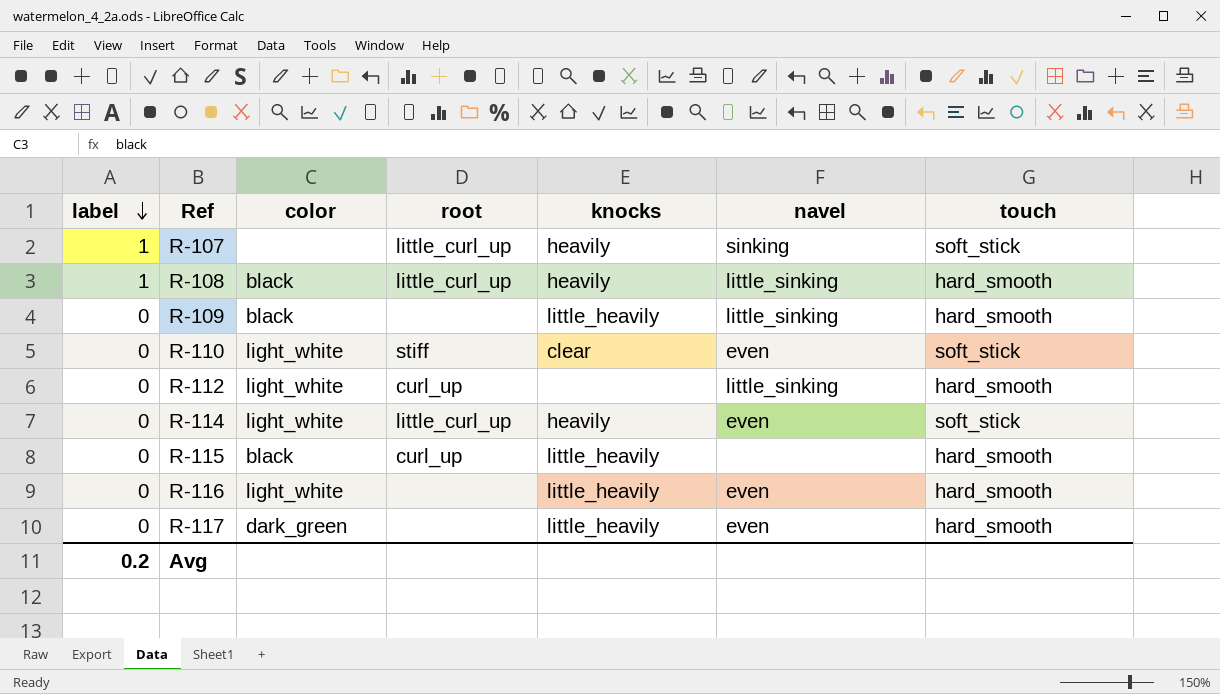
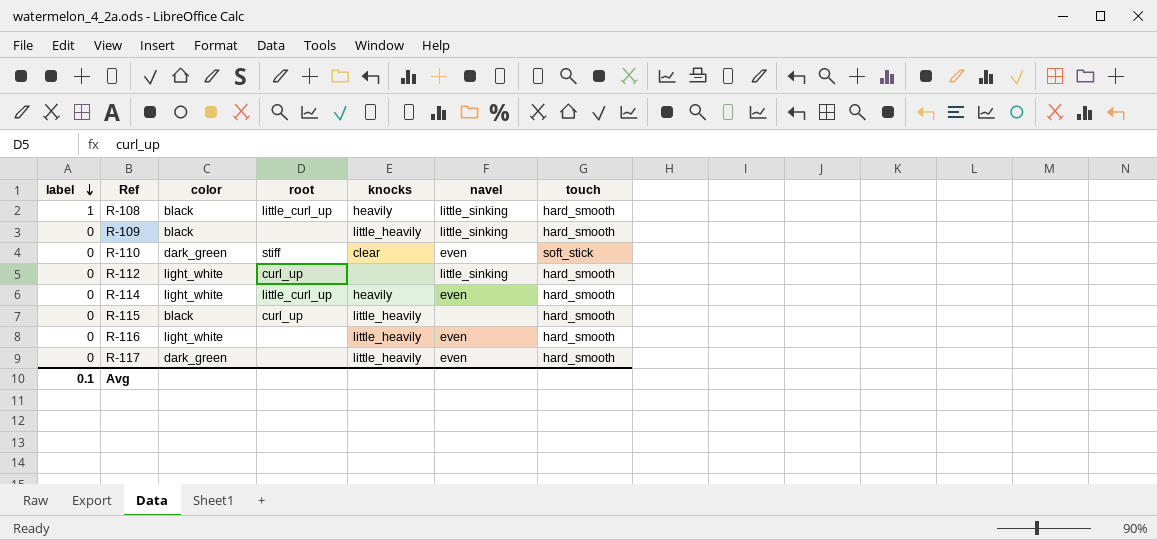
row R-107: 1 | none | little_curl_up | heavily | sinking | soft_stick -> none
R-110 | color: light_white -> dark_green
R-114 | touch: soft_stick -> hard_smooth
Avg | label: 0.2 -> 0.1

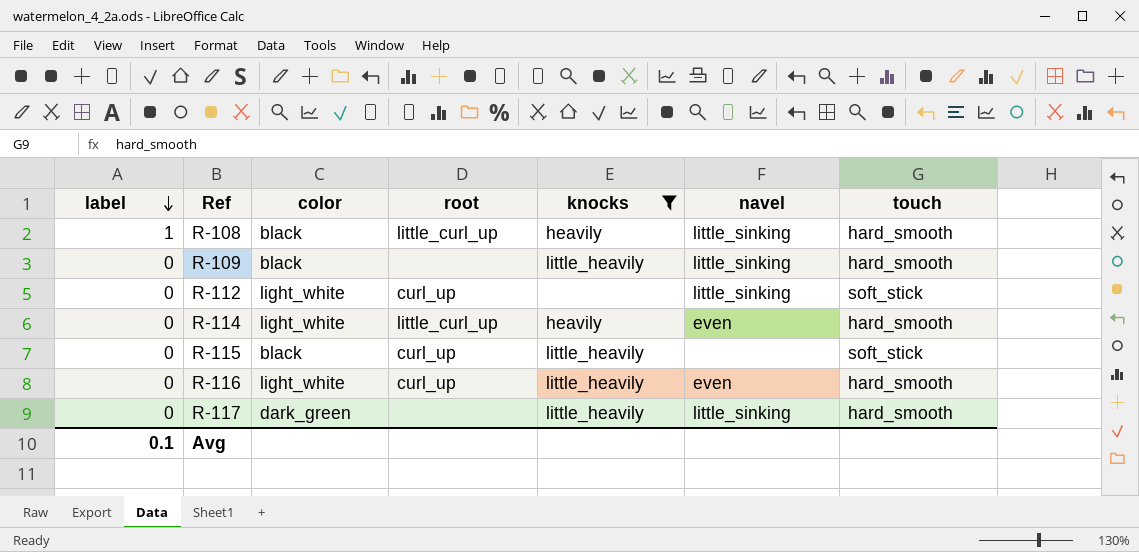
filter: none -> knocks != clear
R-112 | touch: hard_smooth -> soft_stick
R-115 | touch: hard_smooth -> soft_stick
R-116 | root: none -> curl_up
R-117 | navel: even -> little_sinking

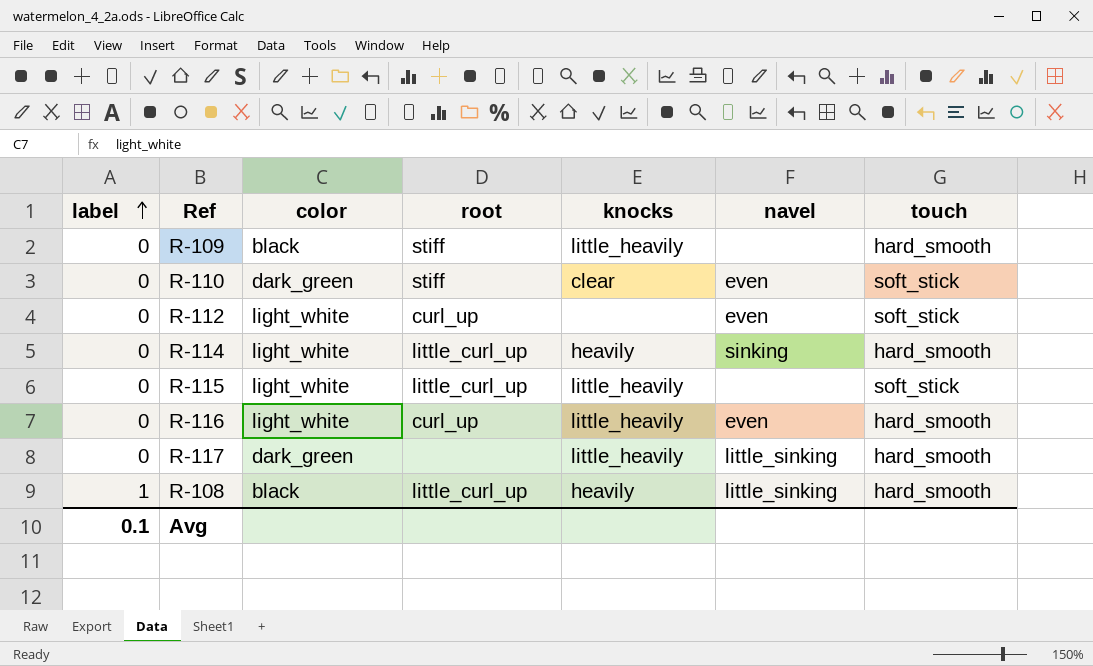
filter: knocks != clear -> none
row order: label descending -> label ascending
R-109 | root: none -> stiff
R-109 | navel: little_sinking -> none
R-112 | navel: little_sinking -> even
R-114 | navel: even -> sinking
R-115 | color: black -> light_white
R-115 | root: curl_up -> little_curl_up

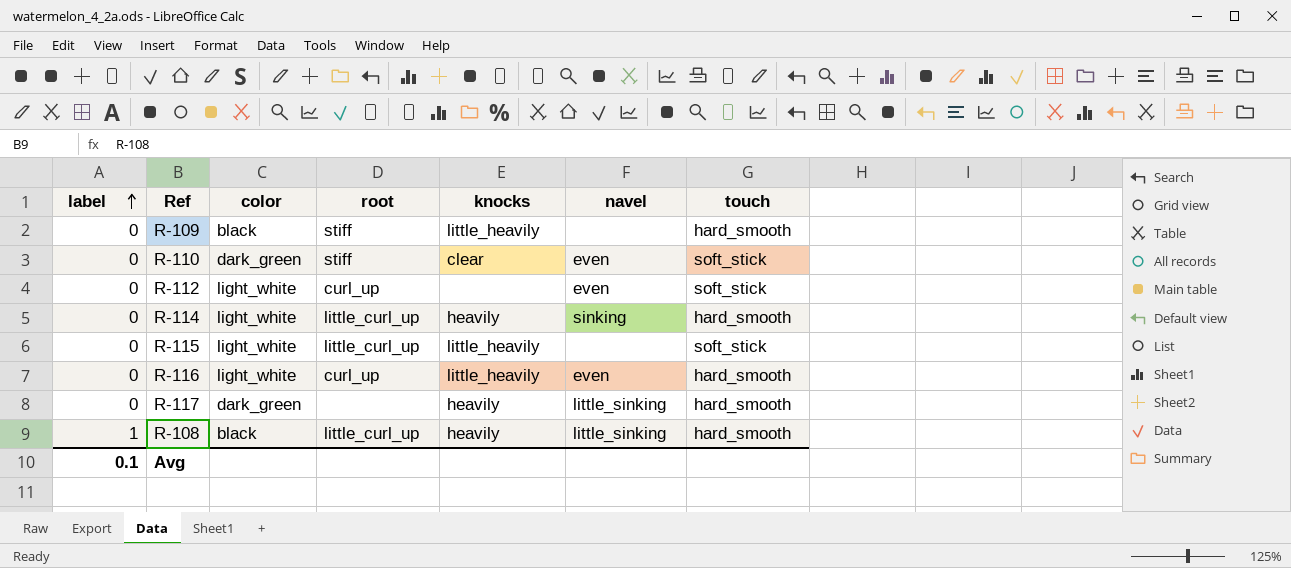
R-117 | knocks: little_heavily -> heavily

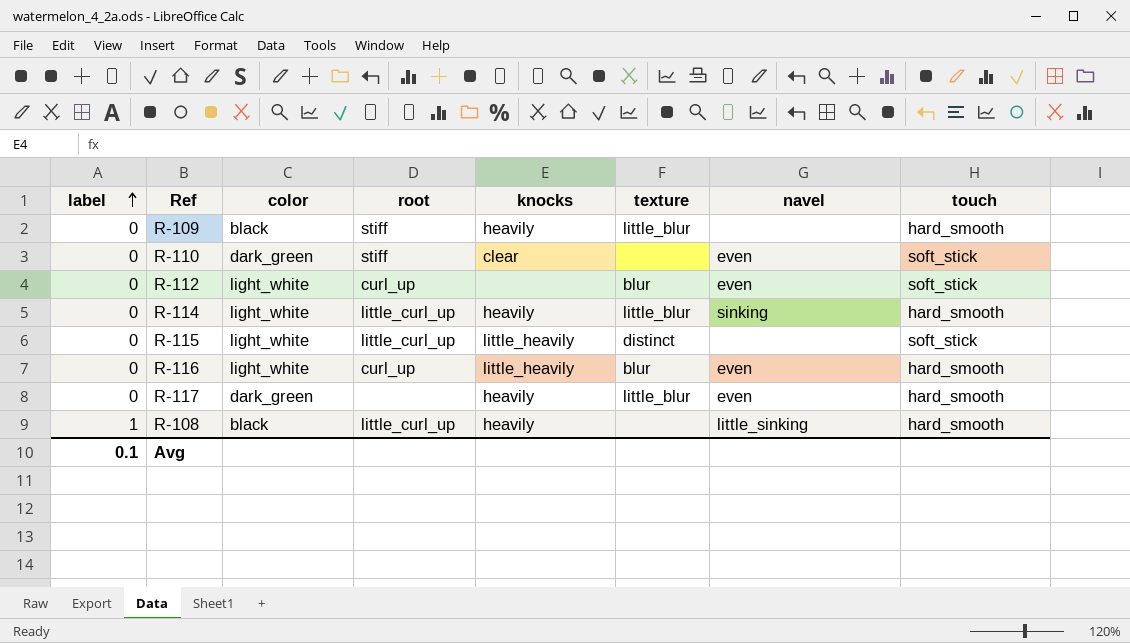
column texture | position: none -> 6
R-109 | knocks: little_heavily -> heavily
R-117 | navel: little_sinking -> even

